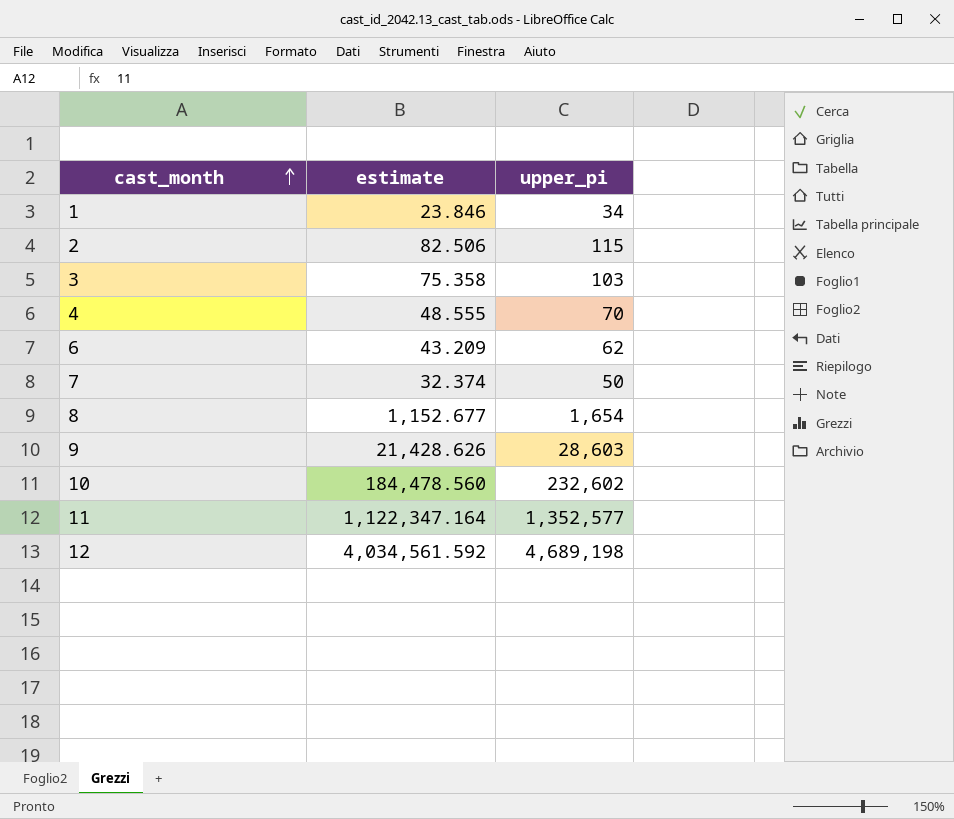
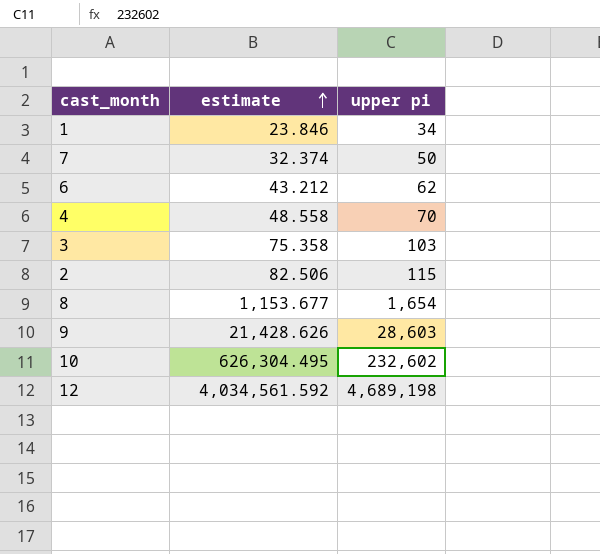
row order: cast_month ascending -> estimate ascending
column name: upper_pi -> upper pi
row 11: 1,122,347.164 | 1,352,577 -> none
6 | estimate: 43.209 -> 43.212
4 | estimate: 48.555 -> 48.558
8 | estimate: 1,152.677 -> 1,153.677
10 | estimate: 184,478.560 -> 626,304.495

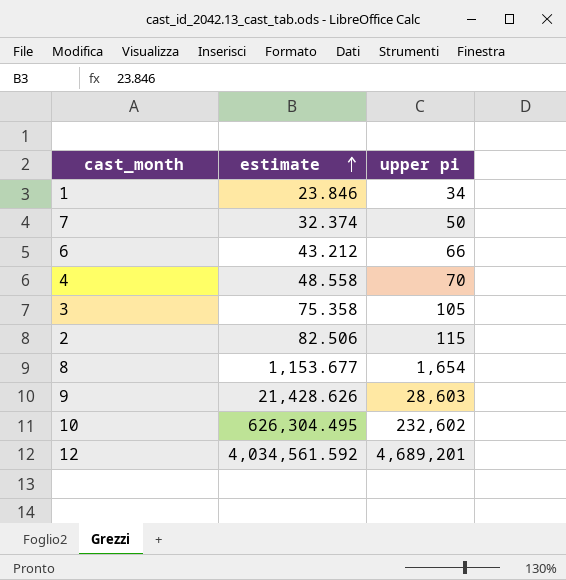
6 | upper pi: 62 -> 66
3 | upper pi: 103 -> 105
12 | upper pi: 4,689,198 -> 4,689,201

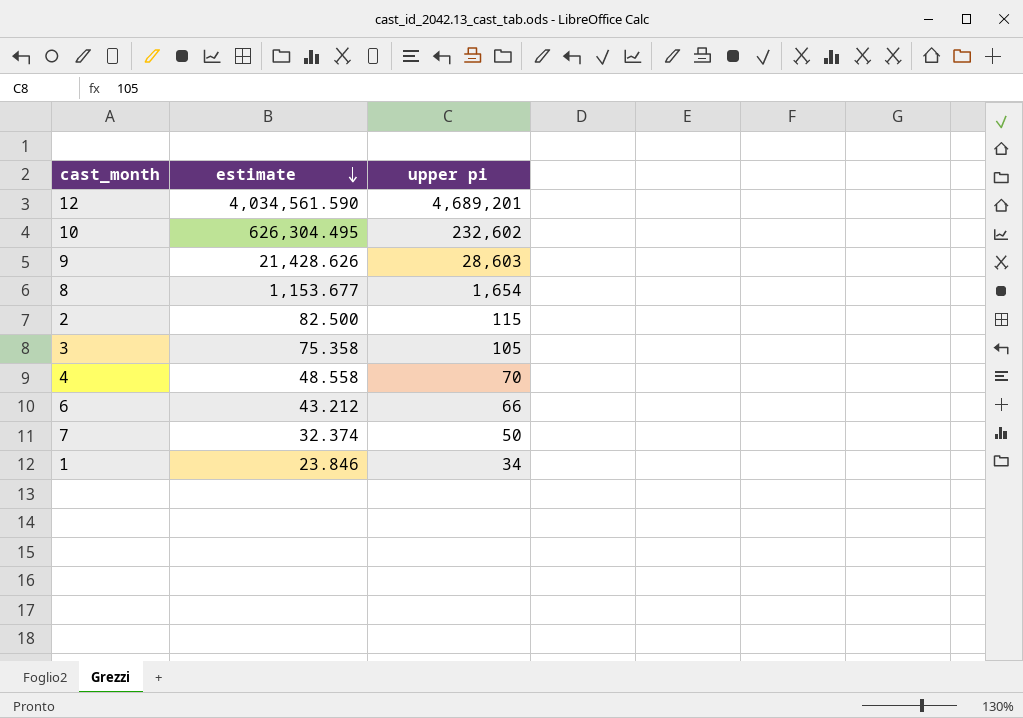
row order: estimate ascending -> estimate descending
12 | estimate: 4,034,561.592 -> 4,034,561.590
2 | estimate: 82.506 -> 82.500

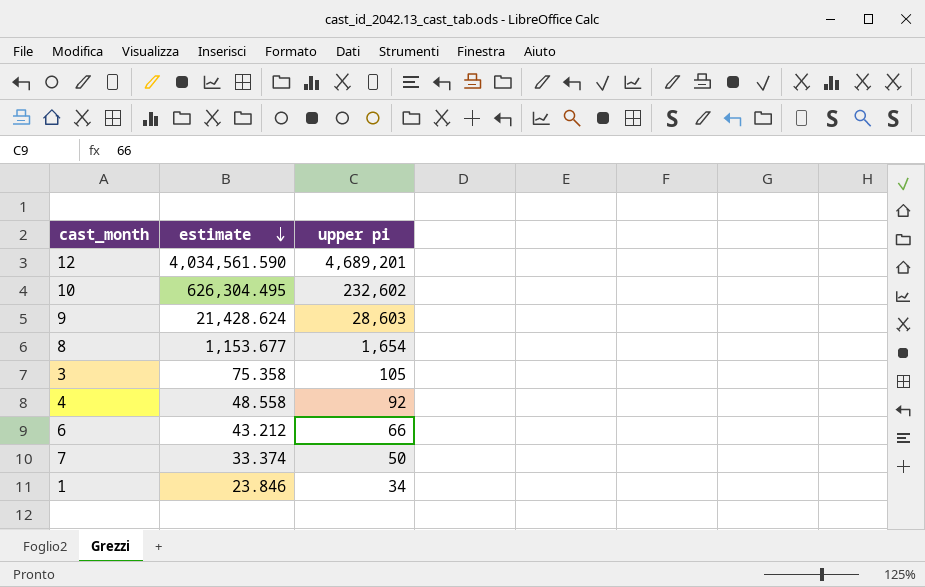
row 2: 82.500 | 115 -> none
9 | estimate: 21,428.626 -> 21,428.624
4 | upper pi: 70 -> 92
7 | estimate: 32.374 -> 33.374

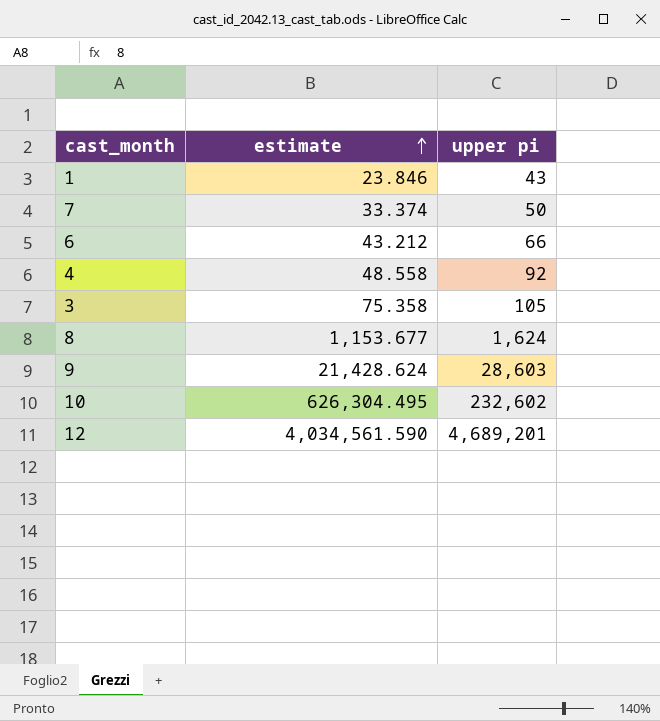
row order: estimate descending -> estimate ascending
1 | upper pi: 34 -> 43
8 | upper pi: 1,654 -> 1,624

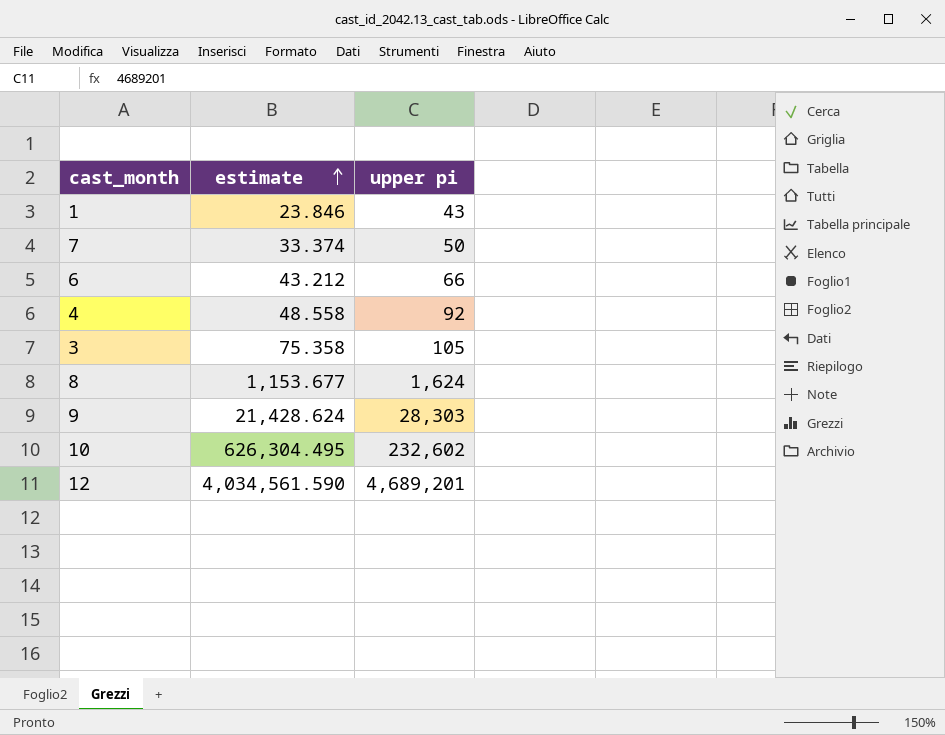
9 | upper pi: 28,603 -> 28,303

